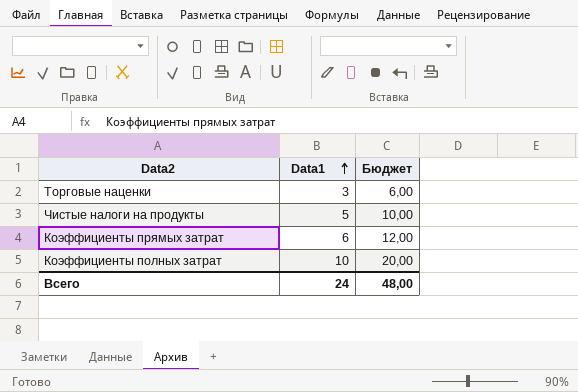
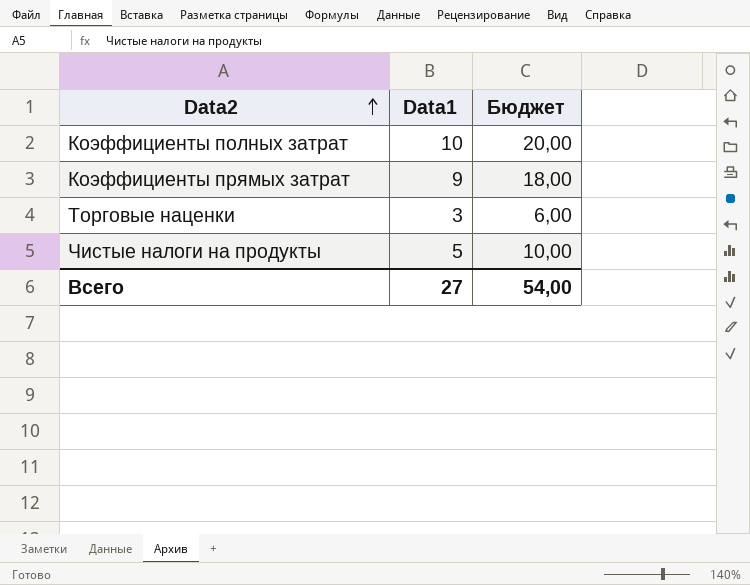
row order: Data1 ascending -> Data2 ascending
Коэффициенты прямых затрат | Data1: 6 -> 9
Коэффициенты прямых затрат | Бюджет: 12,00 -> 18,00
Всего | Data1: 24 -> 27
Всего | Бюджет: 48,00 -> 54,00

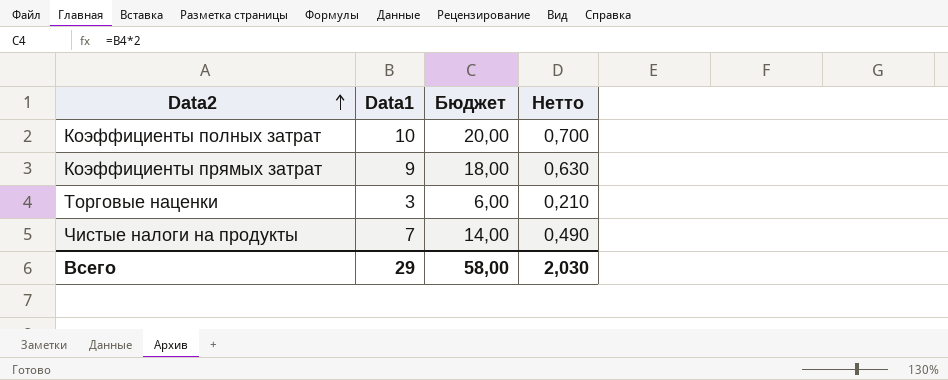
column Нетто | formula: none -> [Data1] * 0,07
Чистые налоги на продукты | Data1: 5 -> 7
Чистые налоги на продукты | Бюджет: 10,00 -> 14,00
Всего | Data1: 27 -> 29
Всего | Бюджет: 54,00 -> 58,00

